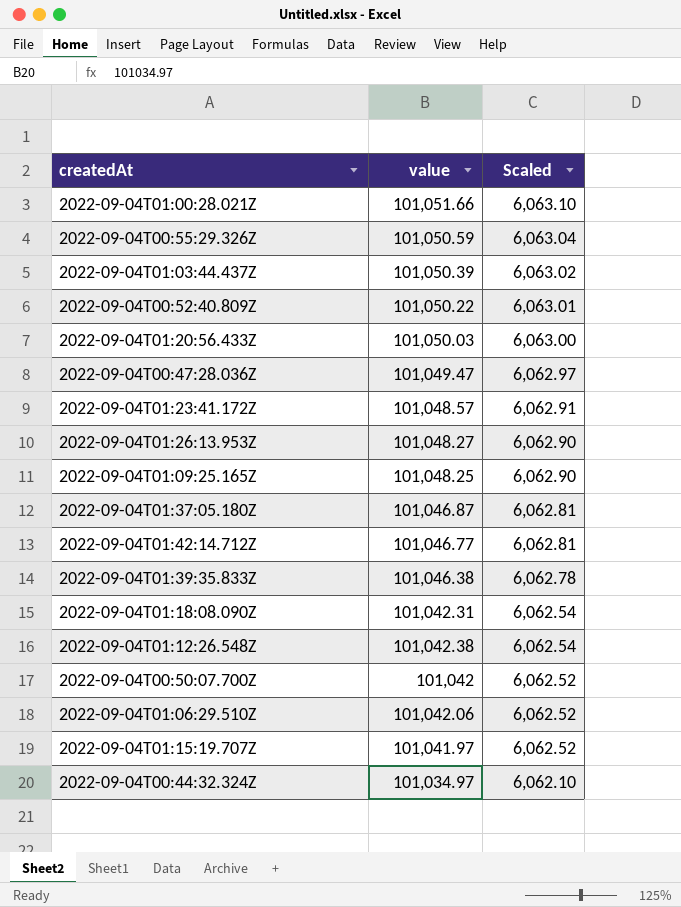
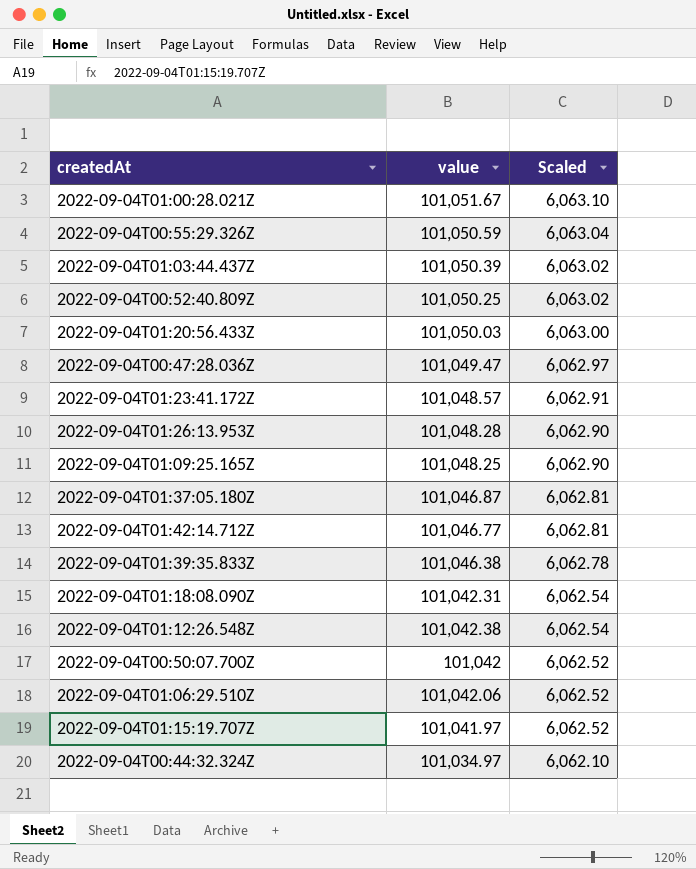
2022-09-04T01:00:28.021Z | value: 101,051.66 -> 101,051.67
2022-09-04T00:52:40.809Z | value: 101,050.22 -> 101,050.25
2022-09-04T00:52:40.809Z | Scaled: 6,063.01 -> 6,063.02
2022-09-04T01:26:13.953Z | value: 101,048.27 -> 101,048.28

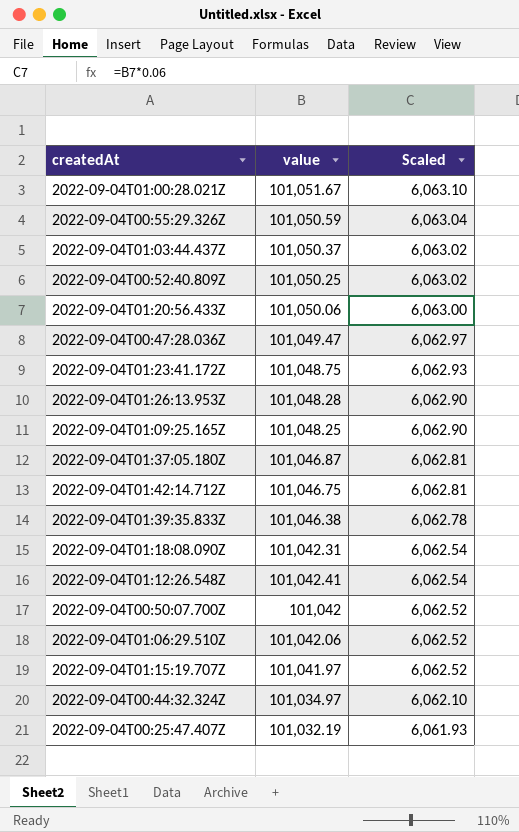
2022-09-04T01:03:44.437Z | value: 101,050.39 -> 101,050.37
2022-09-04T01:20:56.433Z | value: 101,050.03 -> 101,050.06
2022-09-04T01:23:41.172Z | value: 101,048.57 -> 101,048.75
2022-09-04T01:23:41.172Z | Scaled: 6,062.91 -> 6,062.93
2022-09-04T01:42:14.712Z | value: 101,046.77 -> 101,046.75
2022-09-04T01:12:26.548Z | value: 101,042.38 -> 101,042.41
row 2022-09-04T00:25:47.407Z: none -> 101,032.19 | 6,061.93

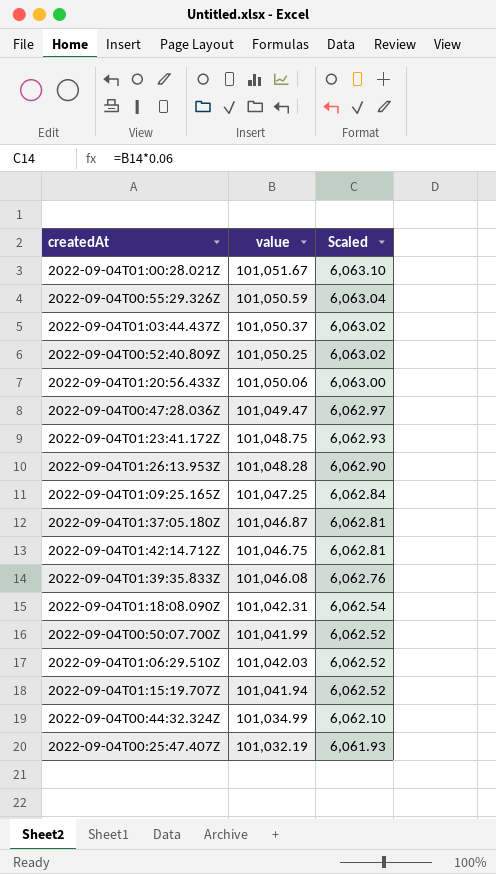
row 2022-09-04T01:12:26.548Z: 101,042.41 | 6,062.54 -> none
2022-09-04T01:09:25.165Z | value: 101,048.25 -> 101,047.25
2022-09-04T01:09:25.165Z | Scaled: 6,062.90 -> 6,062.84
2022-09-04T01:39:35.833Z | value: 101,046.38 -> 101,046.08
2022-09-04T01:39:35.833Z | Scaled: 6,062.78 -> 6,062.76
2022-09-04T00:50:07.700Z | value: 101,042 -> 101,041.99
2022-09-04T01:06:29.510Z | value: 101,042.06 -> 101,042.03
2022-09-04T01:15:19.707Z | value: 101,041.97 -> 101,041.94
2022-09-04T00:44:32.324Z | value: 101,034.97 -> 101,034.99

